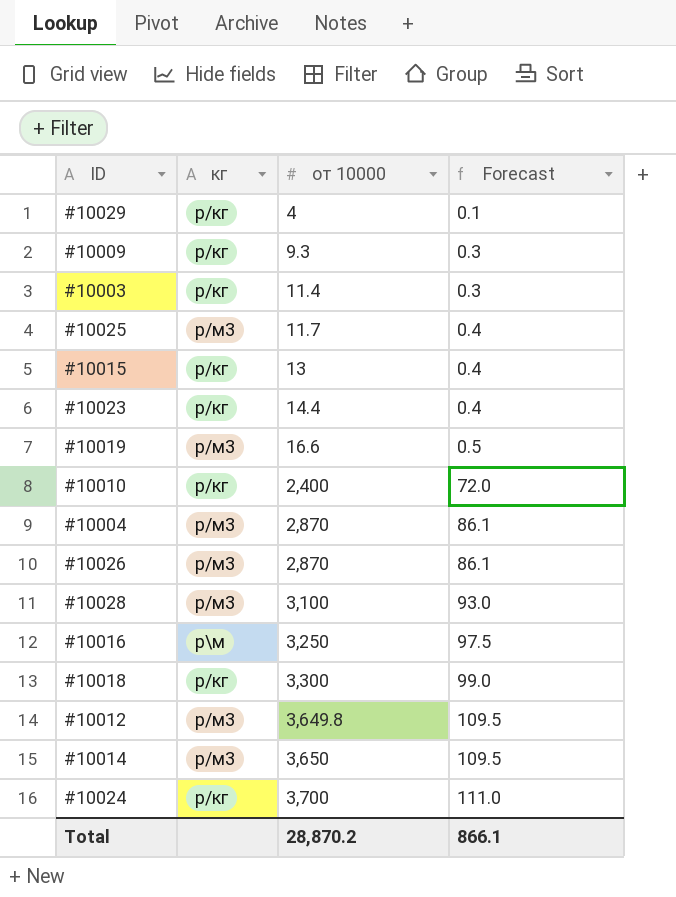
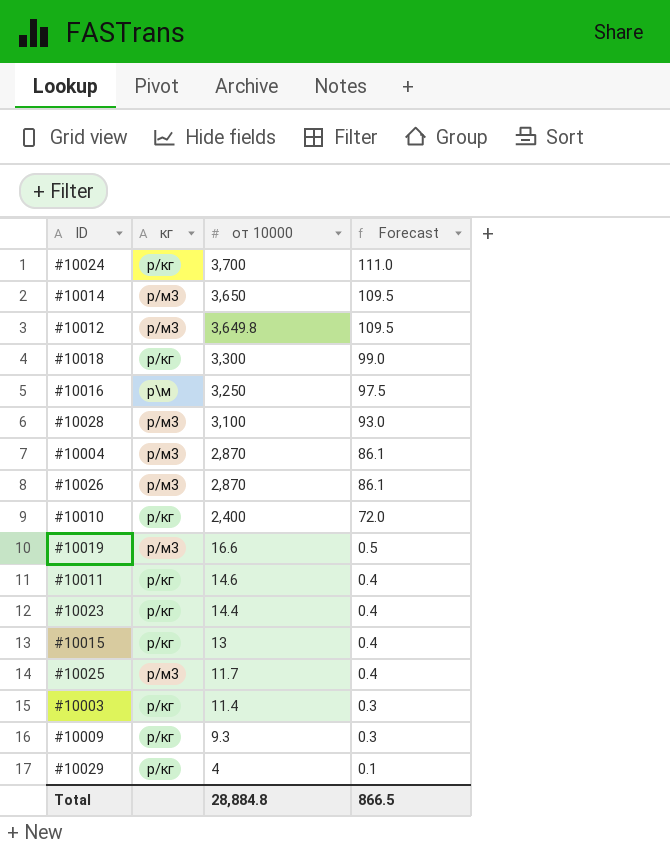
row order: от 10000 ascending -> от 10000 descending
row #10011: none -> р/кг | 14.6 | 0.4
Total | от 10000: 28,870.2 -> 28,884.8
Total | Forecast: 866.1 -> 866.5

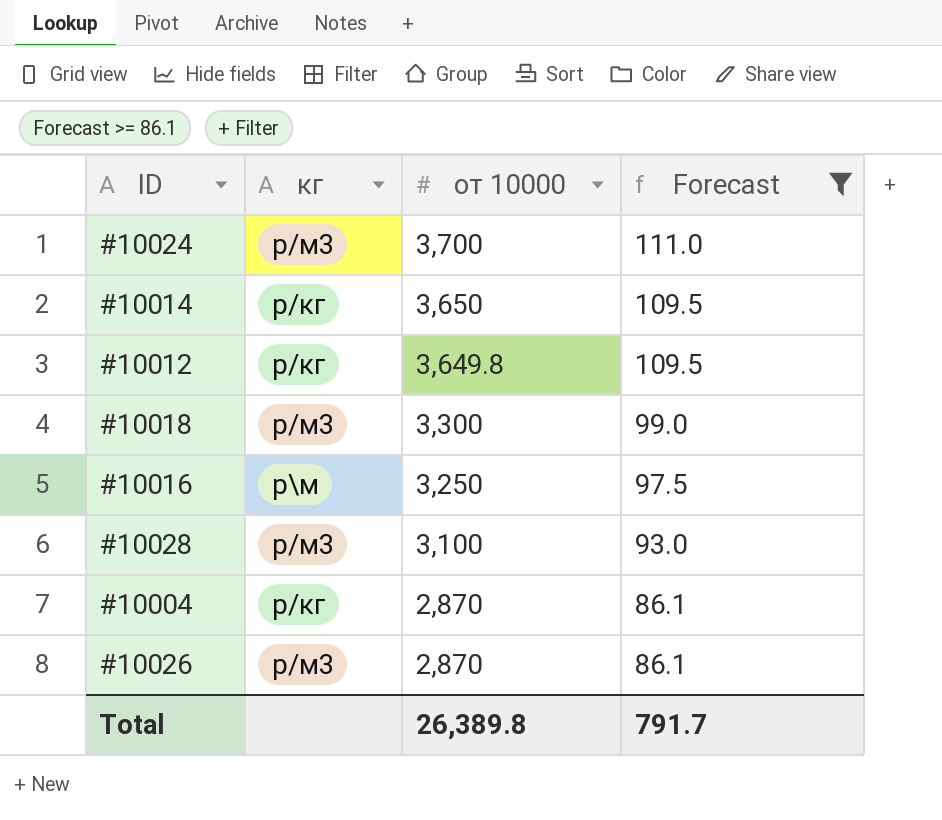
filter: none -> Forecast >= 86.1
#10024 | кг: р/кг -> р/м3
#10014 | кг: р/м3 -> р/кг
#10012 | кг: р/м3 -> р/кг
#10018 | кг: р/кг -> р/м3
#10004 | кг: р/м3 -> р/кг
Total | от 10000: 28,884.8 -> 26,389.8
Total | Forecast: 866.5 -> 791.7

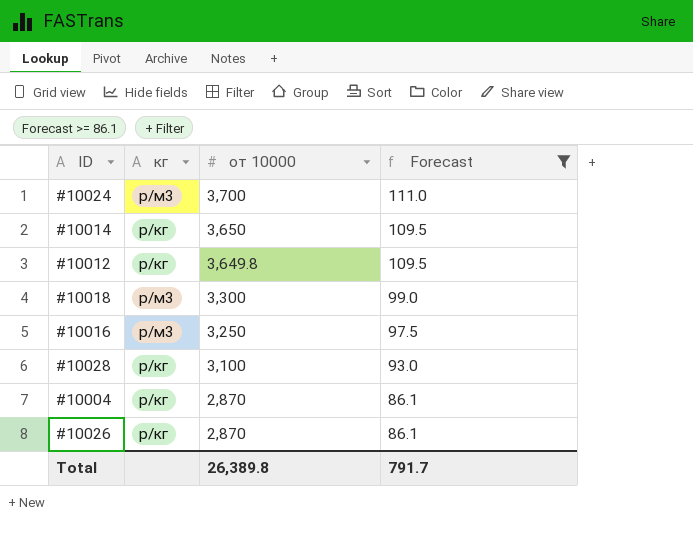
#10016 | кг: р\м -> р/м3
#10028 | кг: р/м3 -> р/кг
#10026 | кг: р/м3 -> р/кг

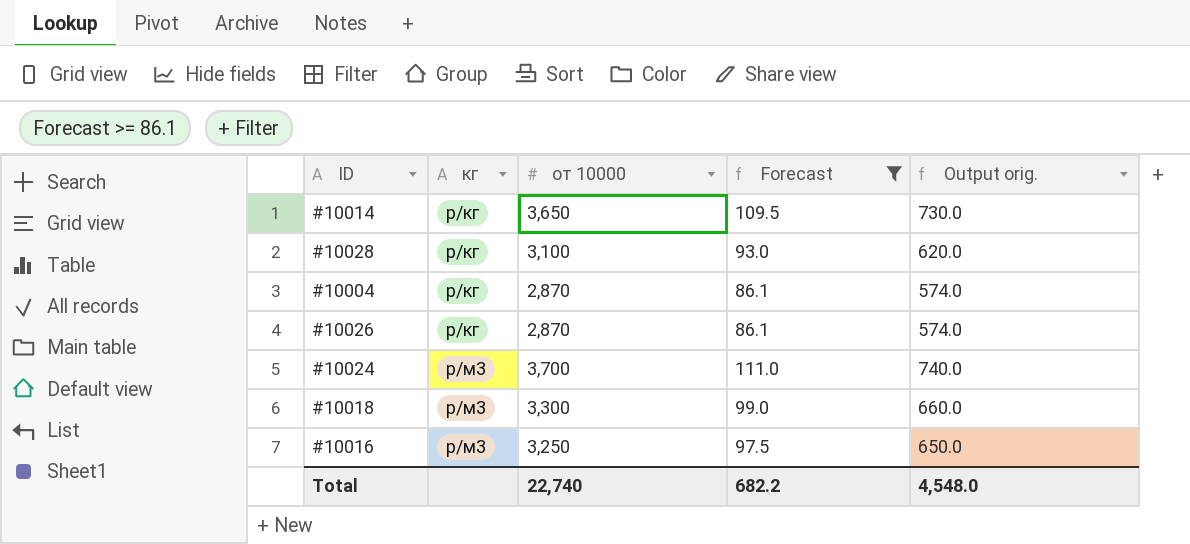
row order: от 10000 descending -> кг ascending
column Output orig. | formula: none -> [от 10000] * 0.2
row #10012: р/кг | 3,649.8 | 109.5 -> none
Total | от 10000: 26,389.8 -> 22,740
Total | Forecast: 791.7 -> 682.2

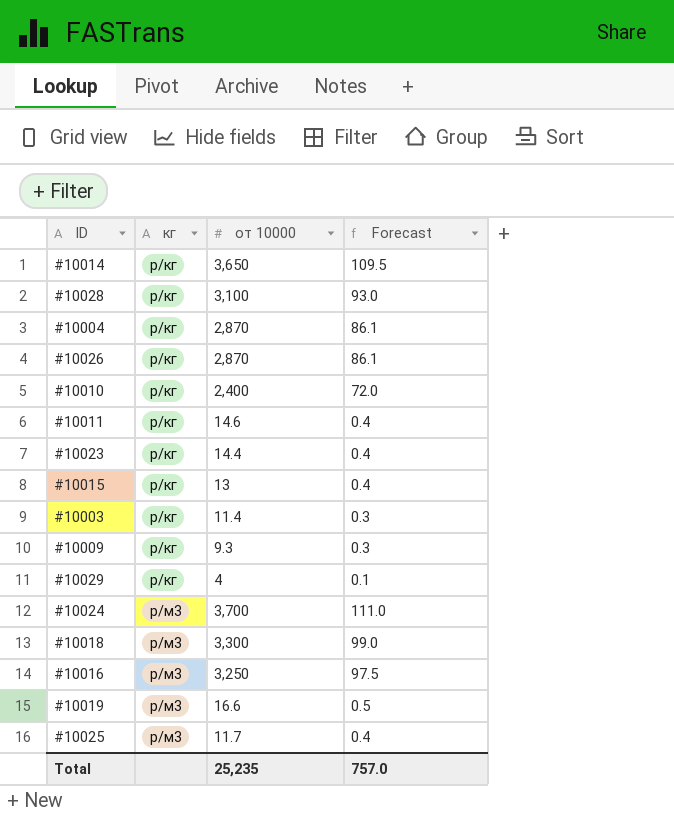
filter: Forecast >= 86.1 -> none
column Output orig. | formula: [от 10000] * 0.2 -> none
Total | от 10000: 22,740 -> 25,235
Total | Forecast: 682.2 -> 757.0

